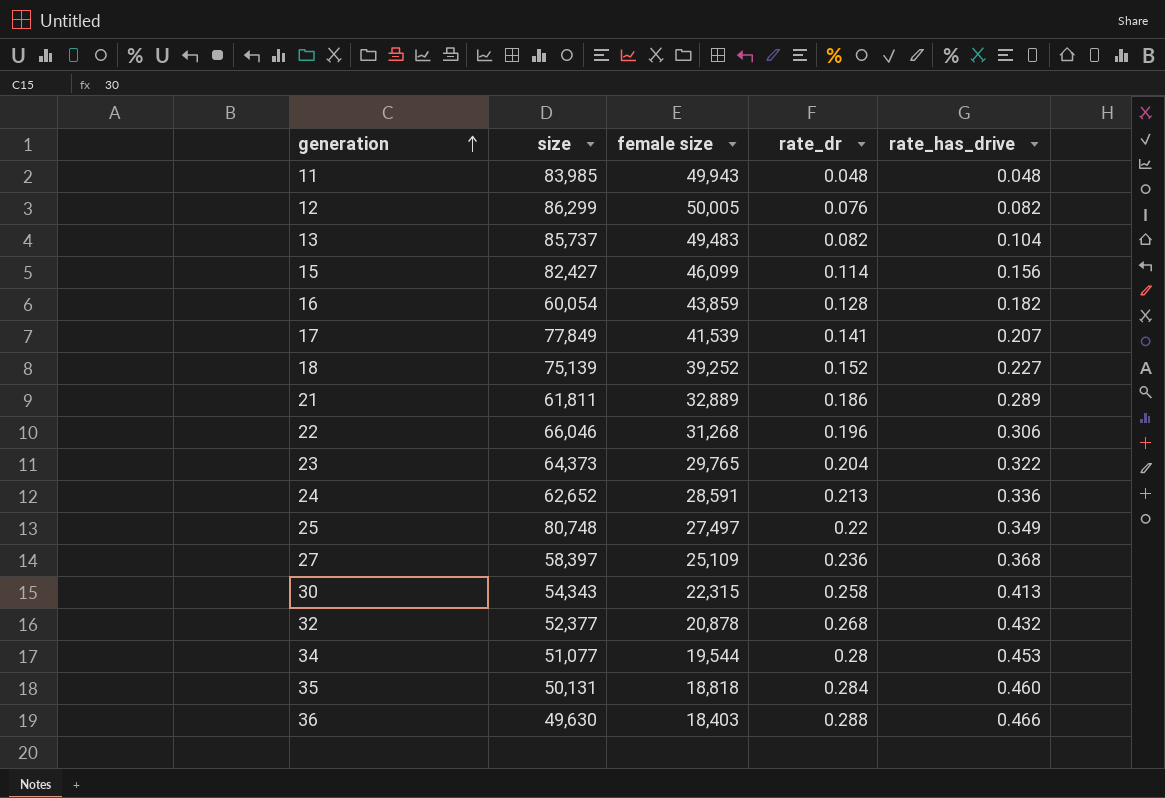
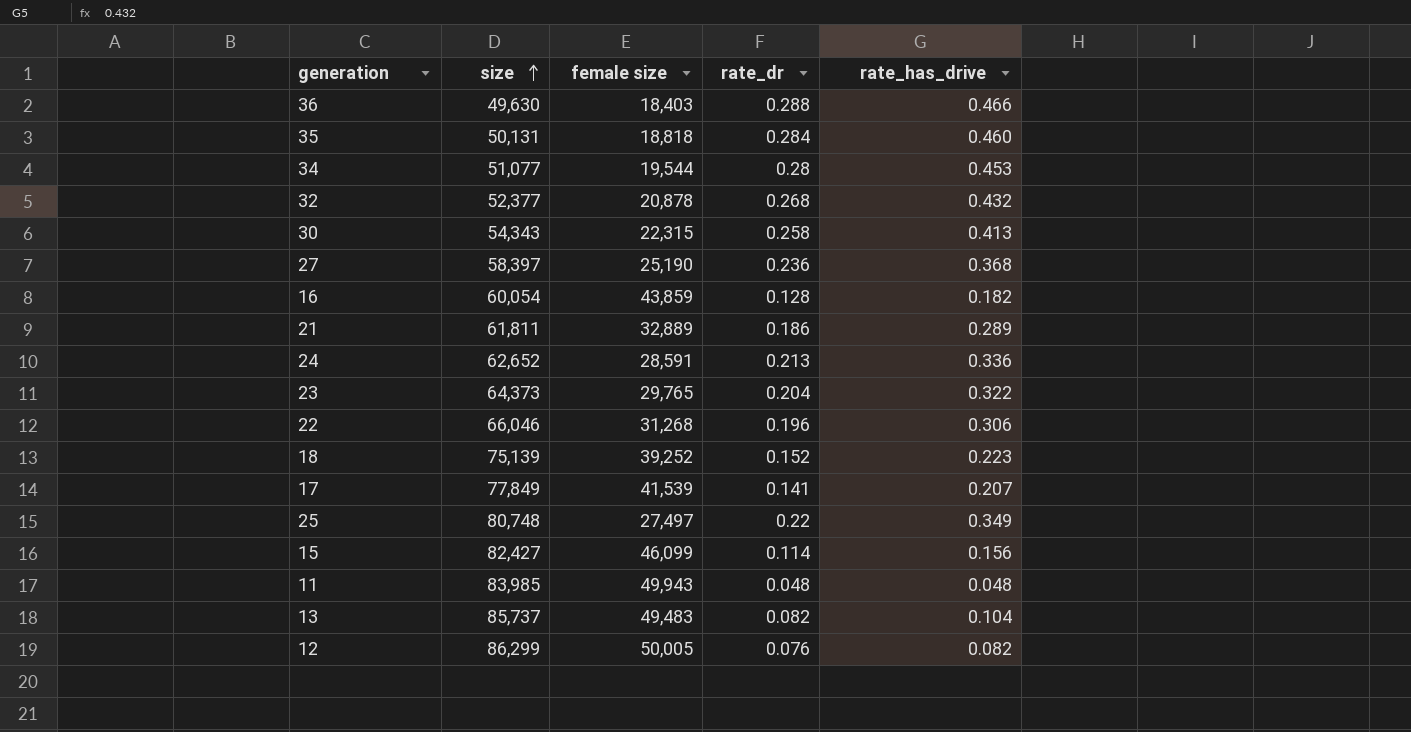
row order: generation ascending -> size ascending
27 | female size: 25,109 -> 25,190
18 | rate_has_drive: 0.227 -> 0.223

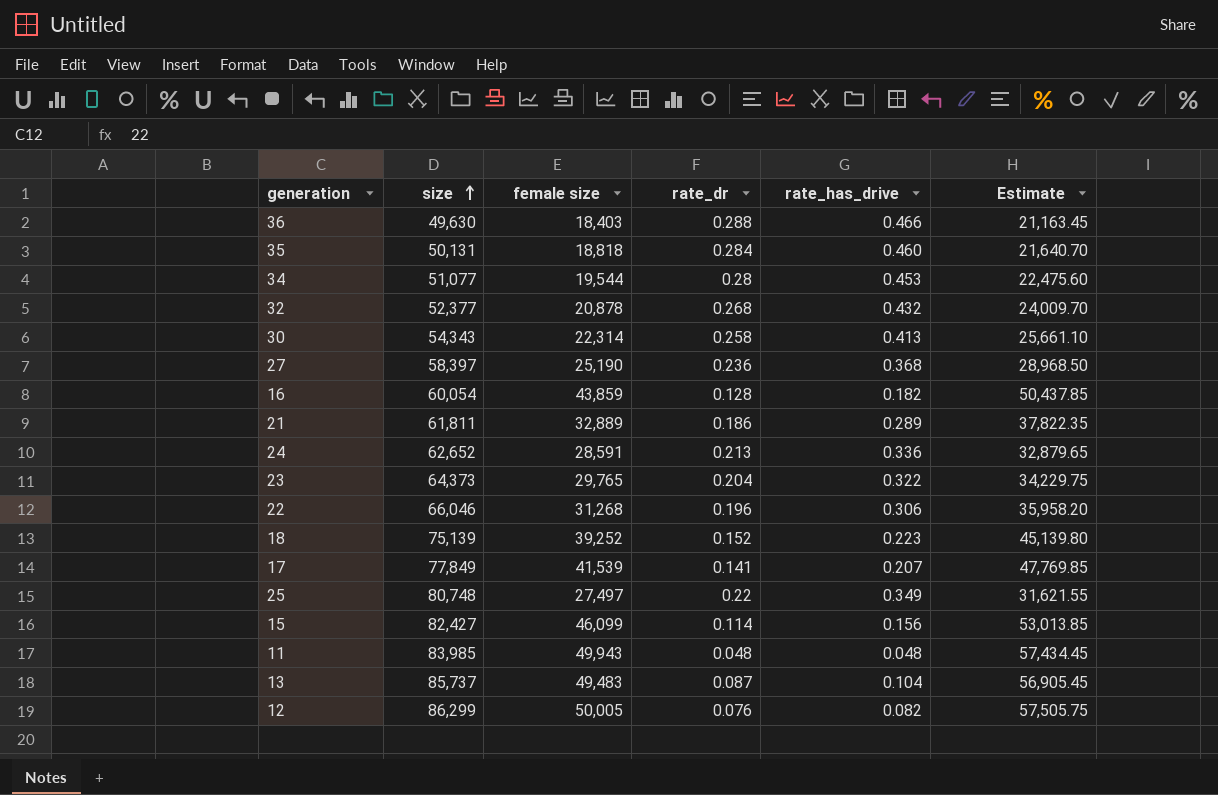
column Estimate | formula: none -> [female size] * 1.15
30 | female size: 22,315 -> 22,314
13 | rate_dr: 0.082 -> 0.087

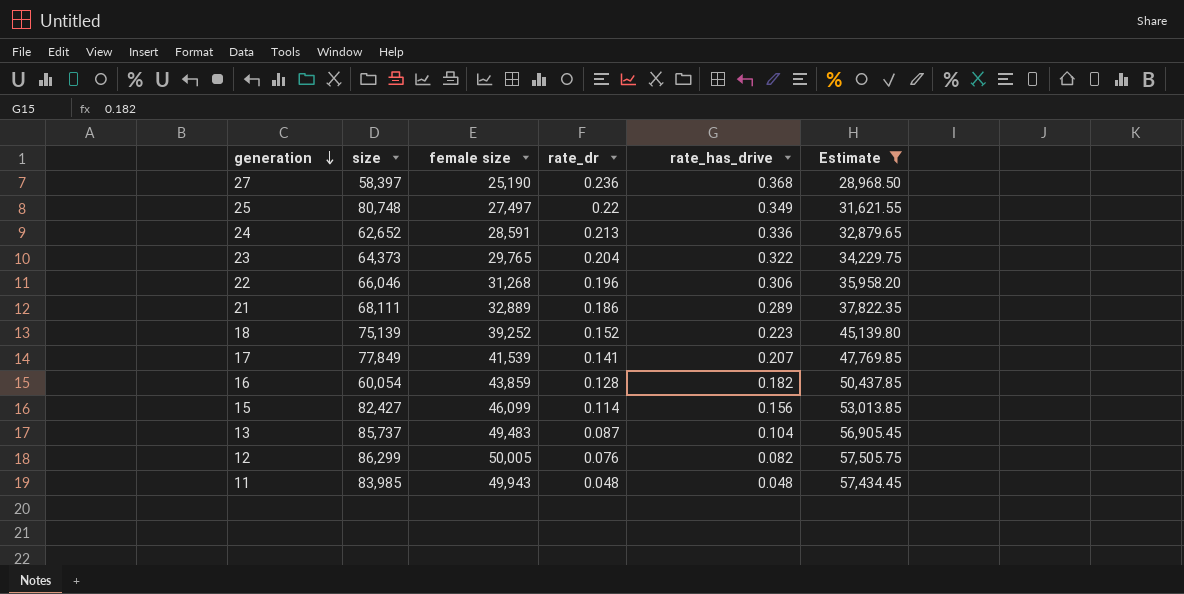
filter: none -> Estimate >= 28,968.50
row order: size ascending -> generation descending
21 | size: 61,811 -> 68,111

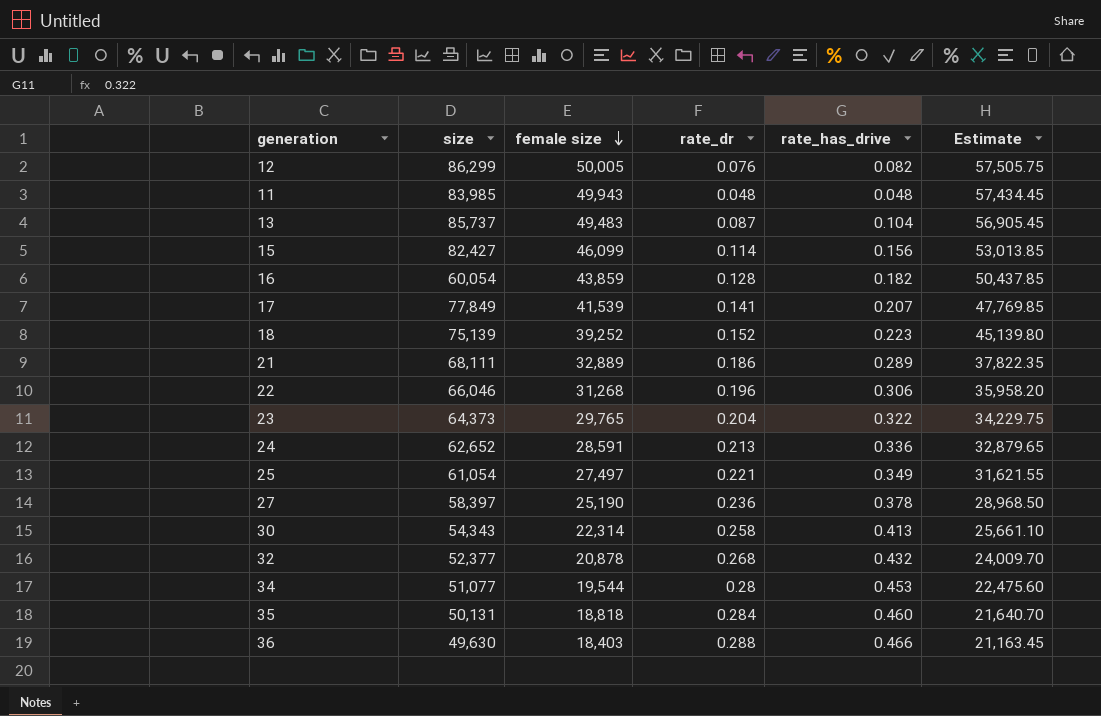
filter: Estimate >= 28,968.50 -> none
row order: generation descending -> female size descending
25 | size: 80,748 -> 61,054
25 | rate_dr: 0.22 -> 0.221
27 | rate_has_drive: 0.368 -> 0.378

